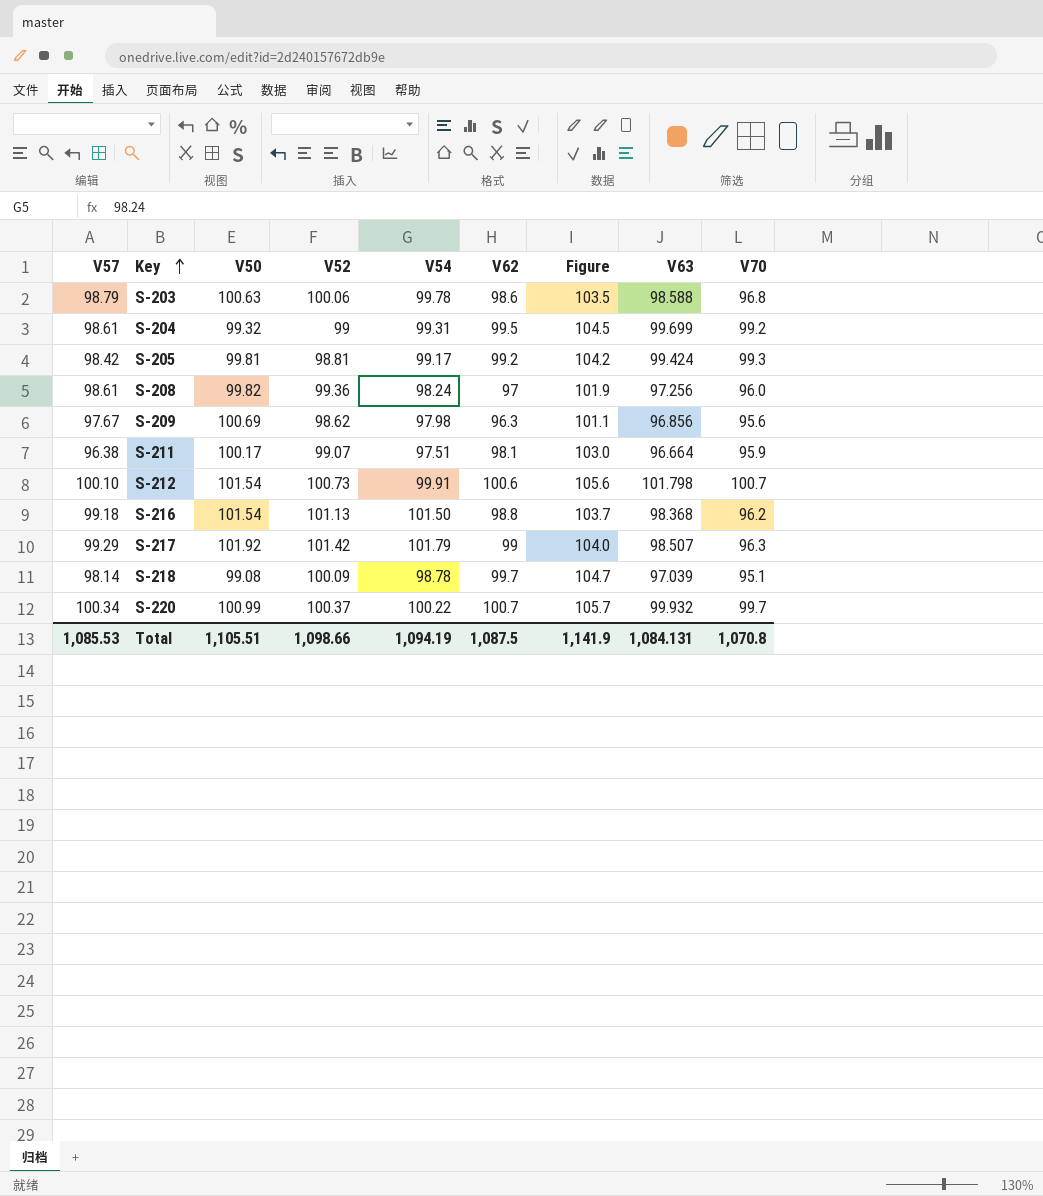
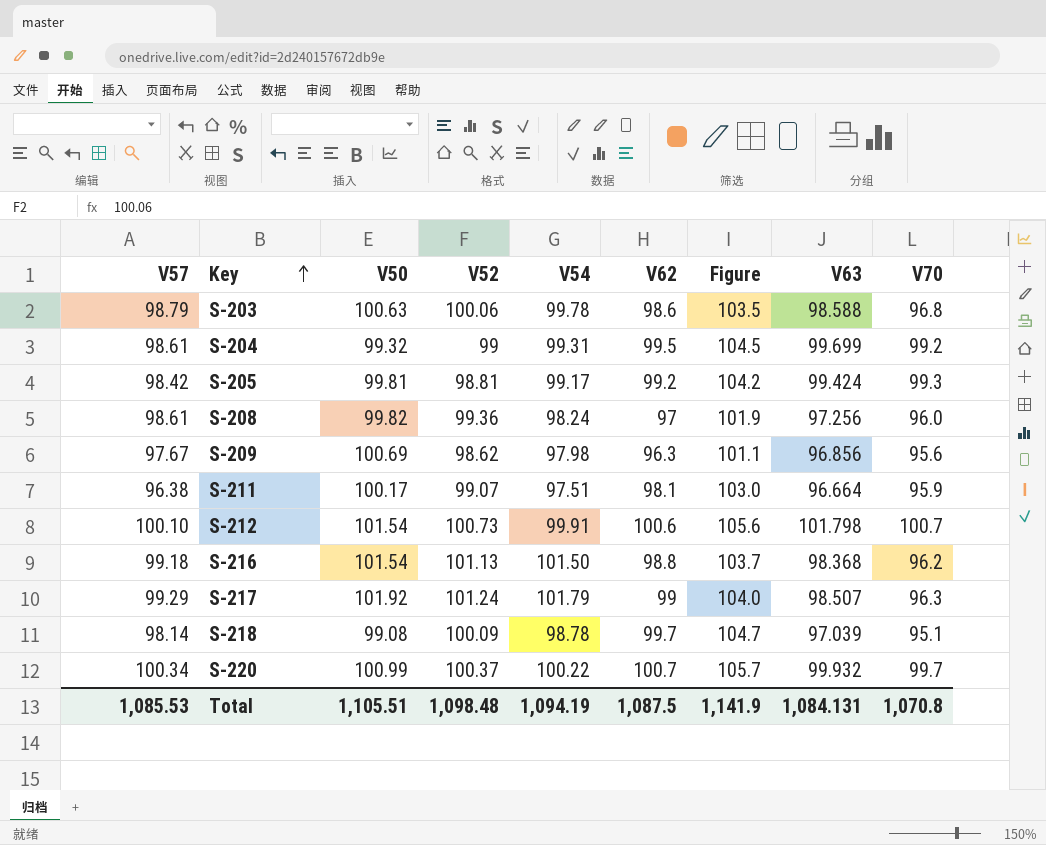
S-217 | V52: 101.42 -> 101.24
Total | V52: 1,098.66 -> 1,098.48

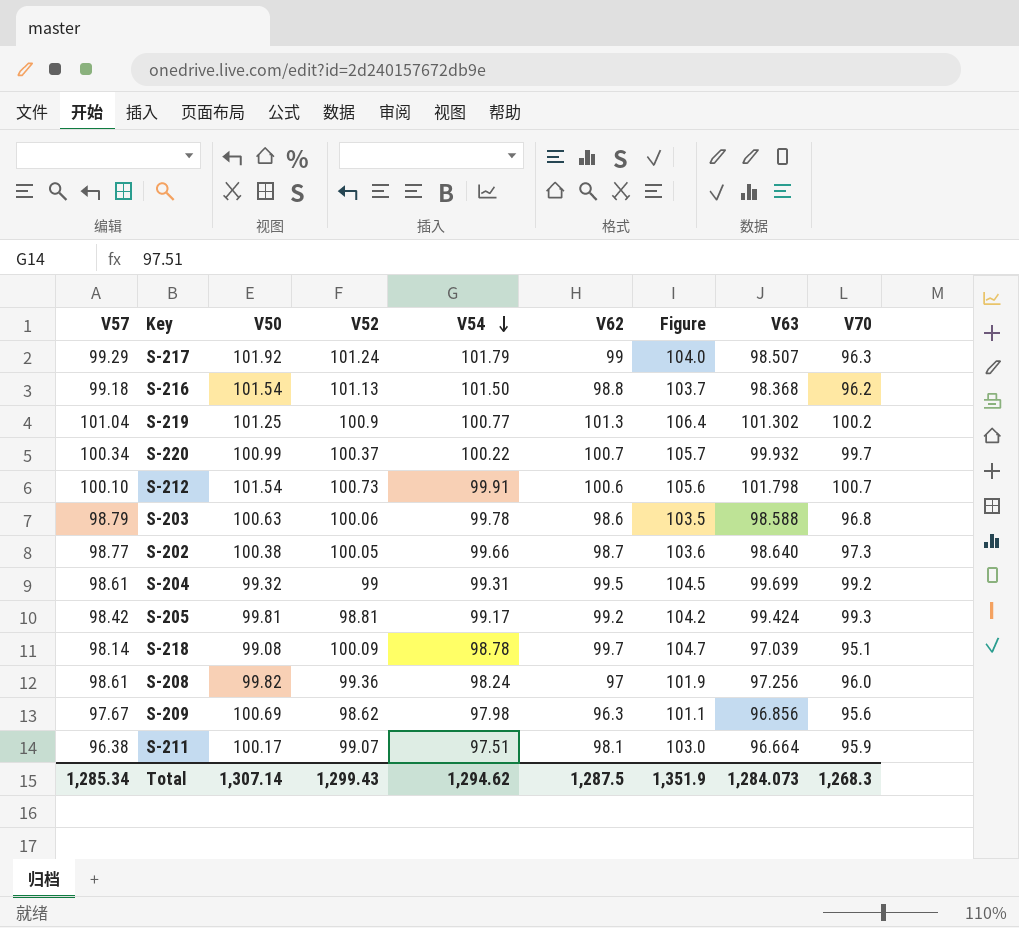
row order: Key ascending -> V54 descending
row S-219: none -> 101.04 | 101.25 | 100.9 | 100.77 | 101.3 | 106.4 | 101.302 | 100.2
row S-202: none -> 98.77 | 100.38 | 100.05 | 99.66 | 98.7 | 103.6 | 98.640 | 97.3
Total | V57: 1,085.53 -> 1,285.34
Total | V50: 1,105.51 -> 1,307.14
Total | V52: 1,098.48 -> 1,299.43
Total | V54: 1,094.19 -> 1,294.62
Total | V62: 1,087.5 -> 1,287.5
Total | Figure: 1,141.9 -> 1,351.9
Total | V63: 1,084.131 -> 1,284.073
Total | V70: 1,070.8 -> 1,268.3

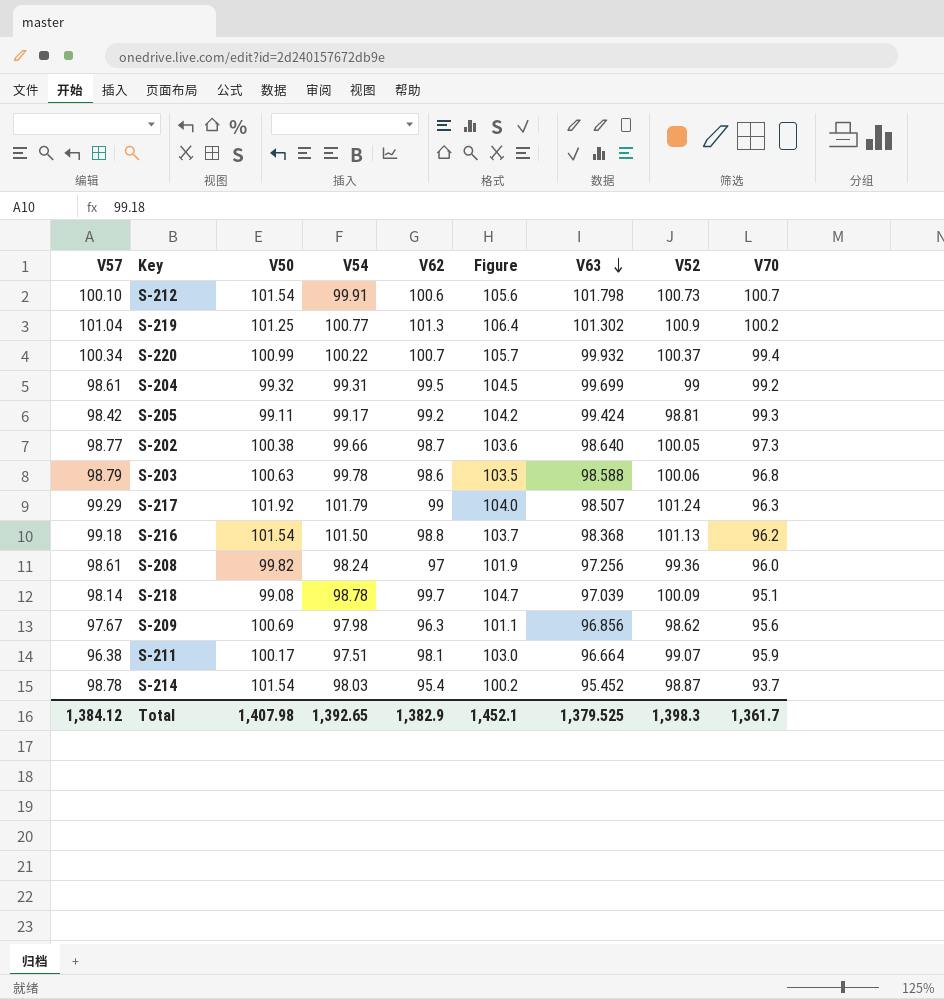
row order: V54 descending -> V63 descending
column V52 | position: 4 -> 8
S-220 | V70: 99.7 -> 99.4
S-205 | V50: 99.81 -> 99.11
row S-214: none -> 98.78 | 101.54 | 98.03 | 95.4 | 100.2 | 95.452 | 98.87 | 93.7
Total | V57: 1,285.34 -> 1,384.12
Total | V50: 1,307.14 -> 1,407.98
Total | V54: 1,294.62 -> 1,392.65
Total | V62: 1,287.5 -> 1,382.9
Total | Figure: 1,351.9 -> 1,452.1
Total | V63: 1,284.073 -> 1,379.525
Total | V52: 1,299.43 -> 1,398.3
Total | V70: 1,268.3 -> 1,361.7

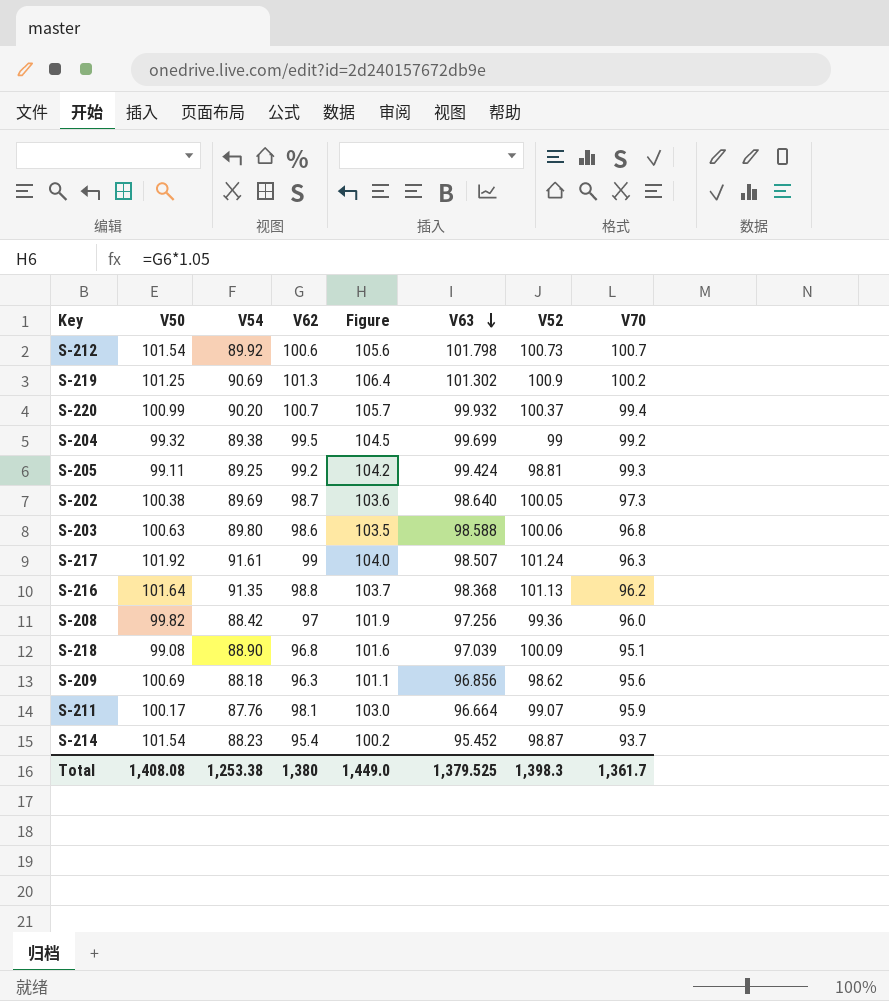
column V57 | position: 1 -> none
S-212 | V54: 99.91 -> 89.92
S-219 | V54: 100.77 -> 90.69
S-220 | V54: 100.22 -> 90.20
S-204 | V54: 99.31 -> 89.38
S-205 | V54: 99.17 -> 89.25
S-202 | V54: 99.66 -> 89.69
S-203 | V54: 99.78 -> 89.80
S-217 | V54: 101.79 -> 91.61
S-216 | V50: 101.54 -> 101.64
S-216 | V54: 101.50 -> 91.35
S-208 | V54: 98.24 -> 88.42
S-218 | V54: 98.78 -> 88.90
S-218 | V62: 99.7 -> 96.8
S-218 | Figure: 104.7 -> 101.6
S-209 | V54: 97.98 -> 88.18
S-211 | V54: 97.51 -> 87.76
S-214 | V54: 98.03 -> 88.23
Total | V50: 1,407.98 -> 1,408.08
Total | V54: 1,392.65 -> 1,253.38
Total | V62: 1,382.9 -> 1,380
Total | Figure: 1,452.1 -> 1,449.0

